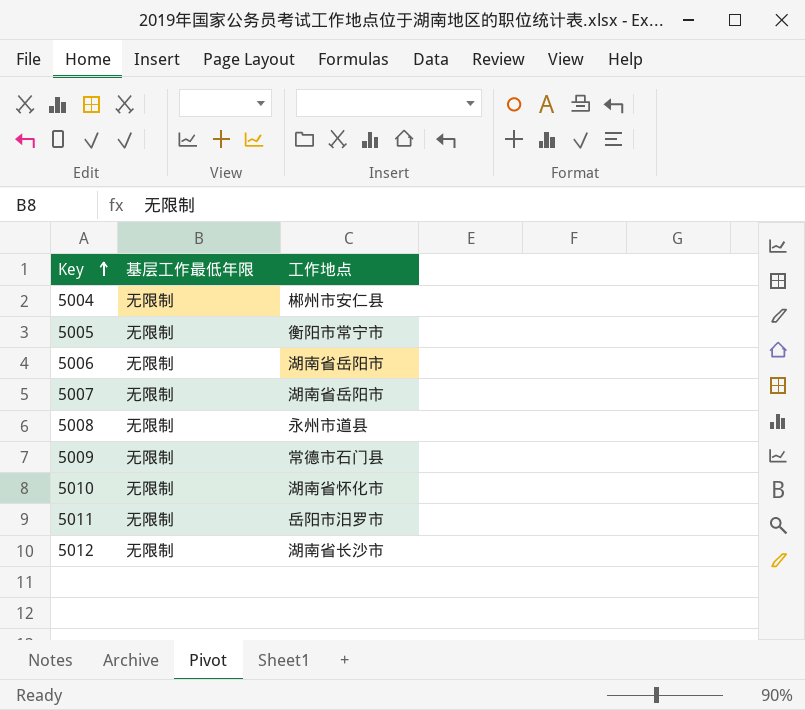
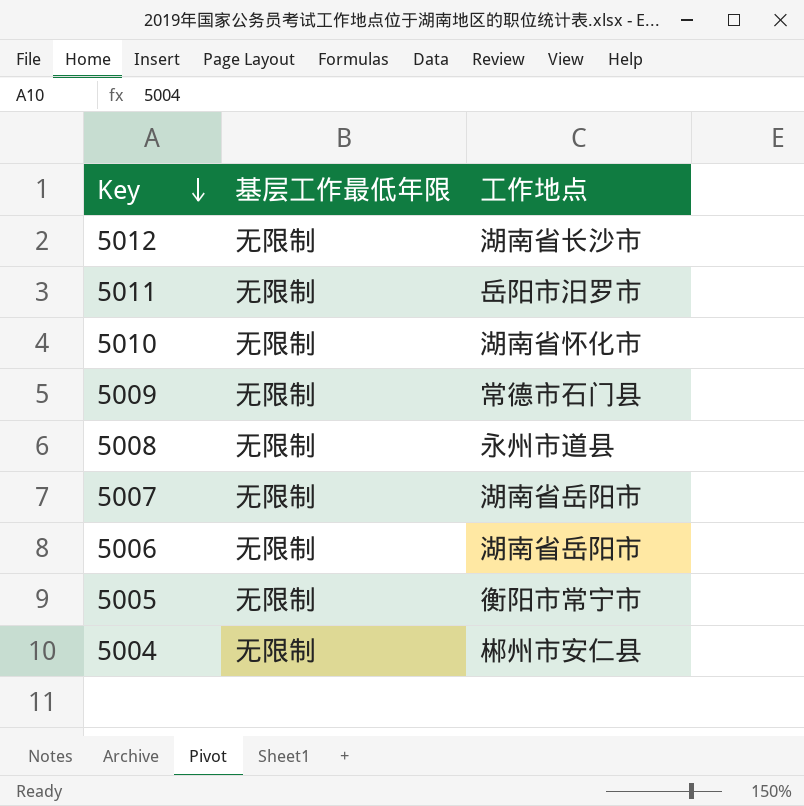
row order: Key ascending -> Key descending

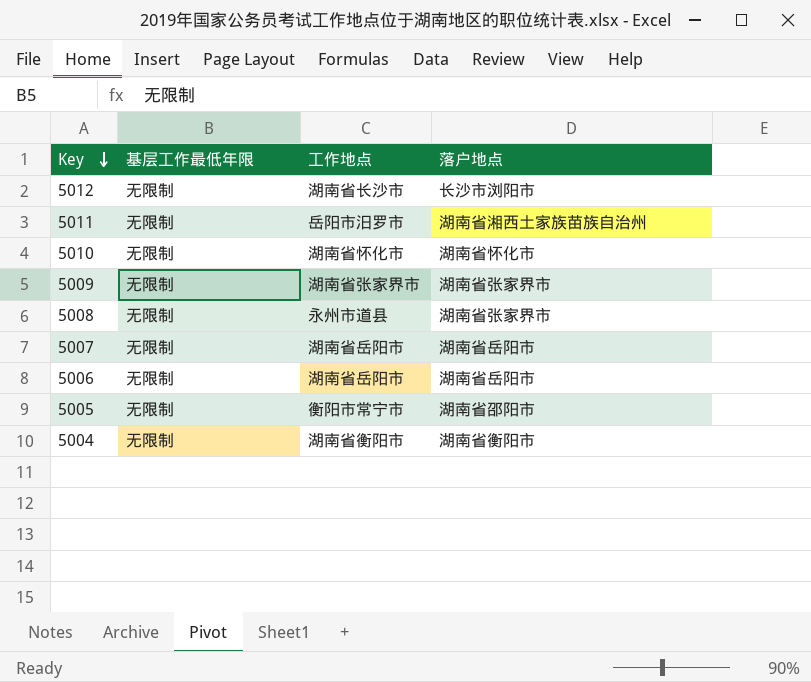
column 落户地点 | position: none -> 4
5009 | 工作地点: 常德市石门县 -> 湖南省张家界市
5004 | 工作地点: 郴州市安仁县 -> 湖南省衡阳市

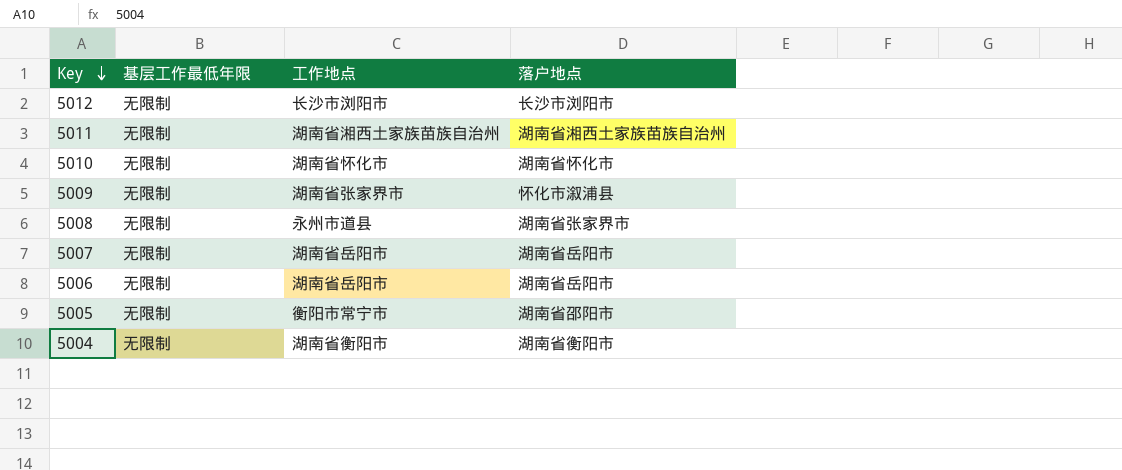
5012 | 工作地点: 湖南省长沙市 -> 长沙市浏阳市
5011 | 工作地点: 岳阳市汨罗市 -> 湖南省湘西土家族苗族自治州
5009 | 落户地点: 湖南省张家界市 -> 怀化市溆浦县

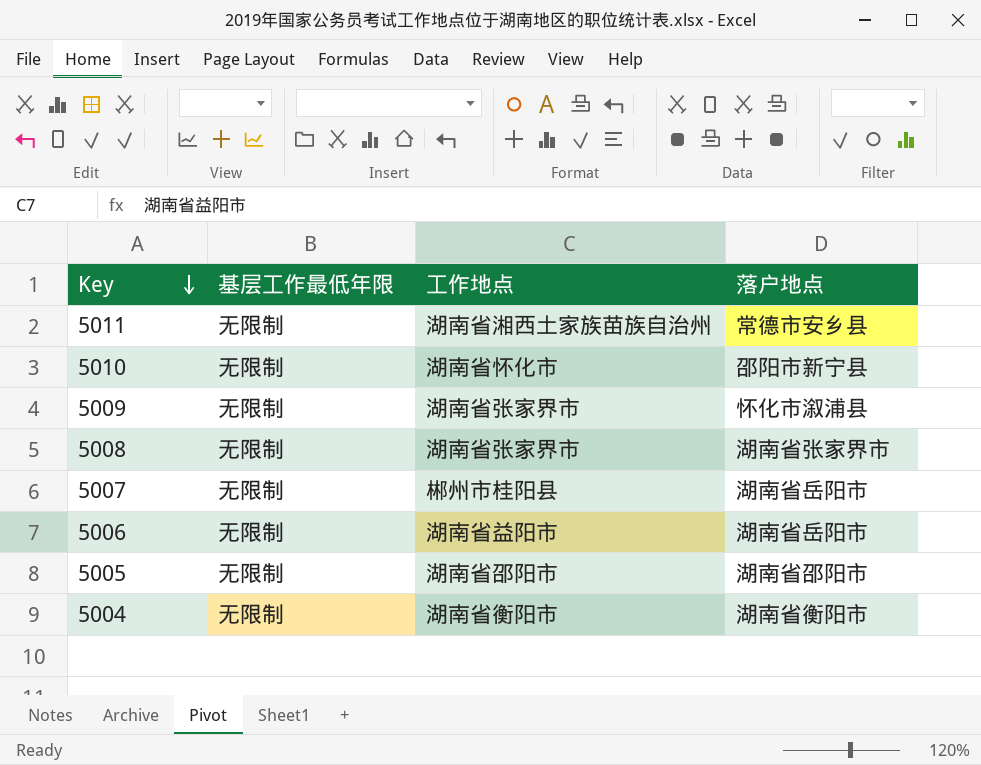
row 5012: 无限制 | 长沙市浏阳市 | 长沙市浏阳市 -> none
5011 | 落户地点: 湖南省湘西土家族苗族自治州 -> 常德市安乡县
5010 | 落户地点: 湖南省怀化市 -> 邵阳市新宁县
5008 | 工作地点: 永州市道县 -> 湖南省张家界市
5007 | 工作地点: 湖南省岳阳市 -> 郴州市桂阳县
5006 | 工作地点: 湖南省岳阳市 -> 湖南省益阳市
5005 | 工作地点: 衡阳市常宁市 -> 湖南省邵阳市

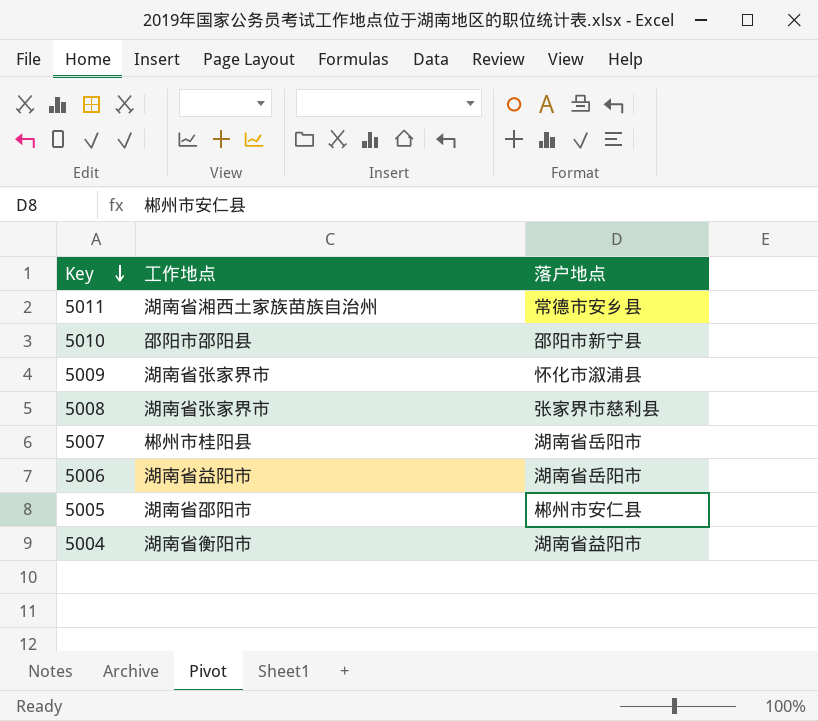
column 基层工作最低年限 | position: 2 -> none
5010 | 工作地点: 湖南省怀化市 -> 邵阳市邵阳县
5008 | 落户地点: 湖南省张家界市 -> 张家界市慈利县
5005 | 落户地点: 湖南省邵阳市 -> 郴州市安仁县
5004 | 落户地点: 湖南省衡阳市 -> 湖南省益阳市

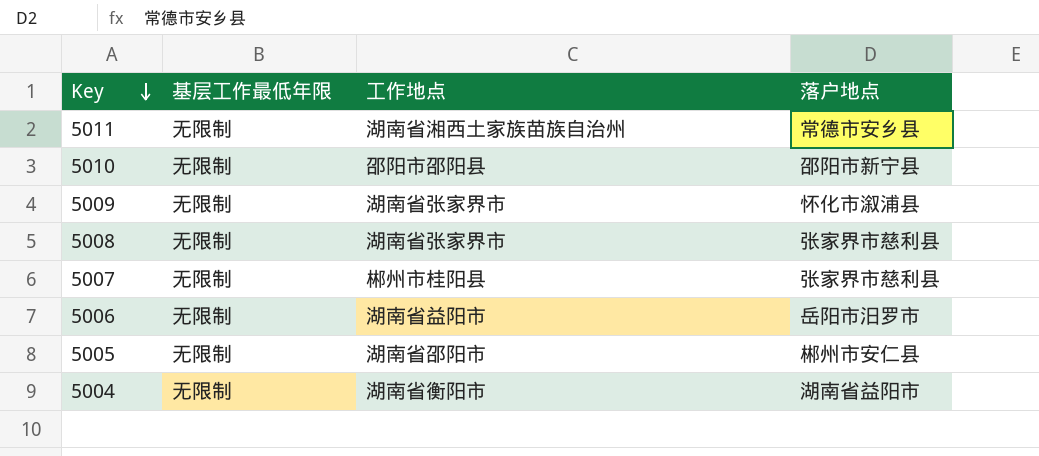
column 基层工作最低年限 | position: none -> 2
5007 | 落户地点: 湖南省岳阳市 -> 张家界市慈利县
5006 | 落户地点: 湖南省岳阳市 -> 岳阳市汨罗市

